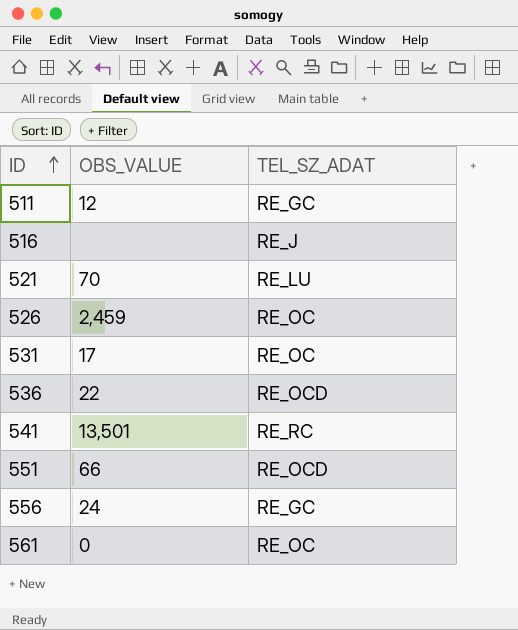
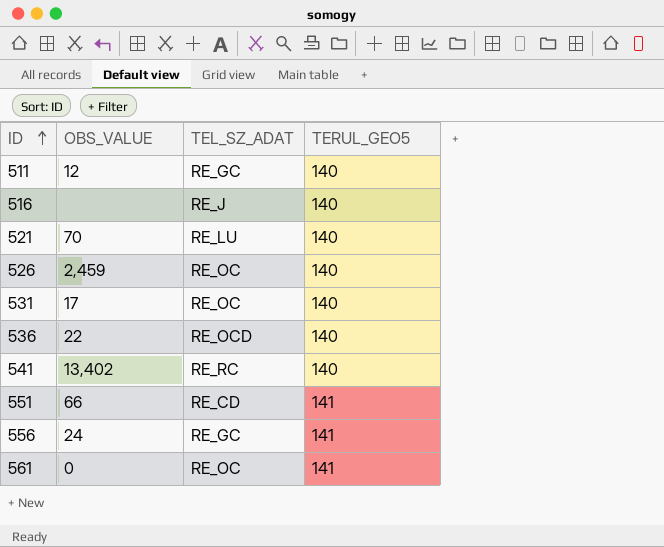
column TERUL_GEO5 | position: none -> 4
541 | OBS_VALUE: 13,501 -> 13,402
551 | TEL_SZ_ADAT: RE_OCD -> RE_CD

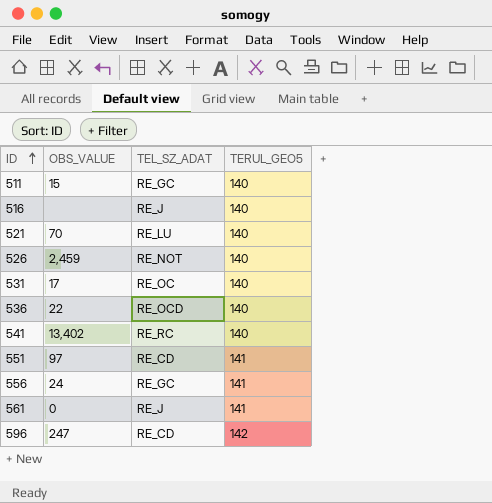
511 | OBS_VALUE: 12 -> 15
526 | TEL_SZ_ADAT: RE_OC -> RE_NOT
551 | OBS_VALUE: 66 -> 97
561 | TEL_SZ_ADAT: RE_OC -> RE_J
row 596: none -> 247 | RE_CD | 142

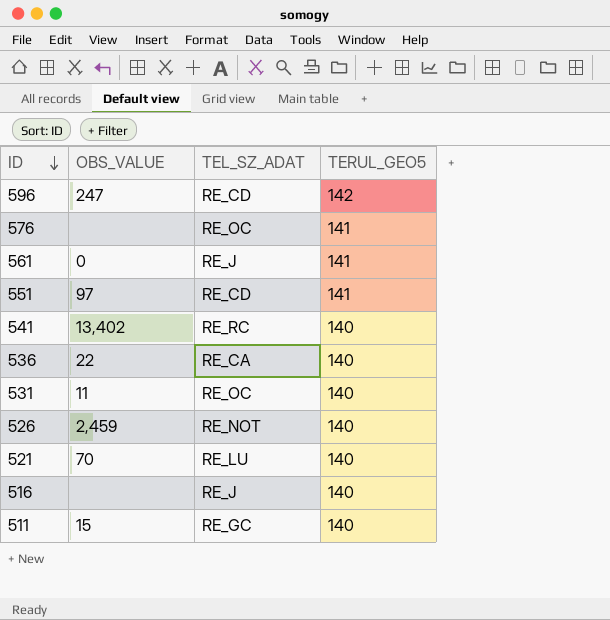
row order: ID ascending -> ID descending
row 556: 24 | RE_GC | 141 -> none
row 576: none -> none | RE_OC | 141
536 | TEL_SZ_ADAT: RE_OCD -> RE_CA
531 | OBS_VALUE: 17 -> 11

